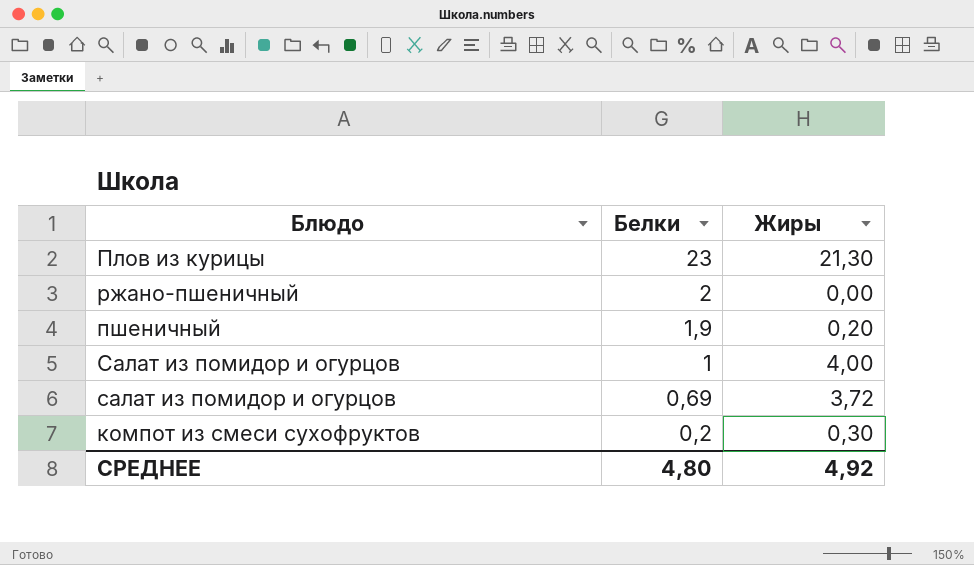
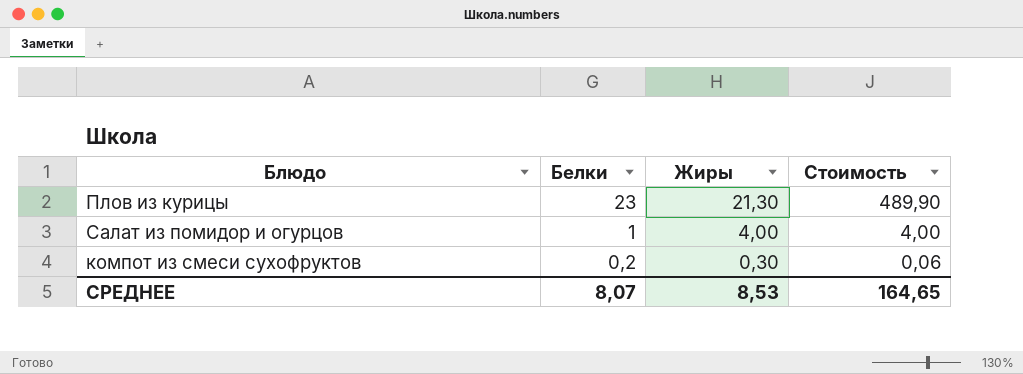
column Стоимость | formula: none -> [Белки] * [Жиры]
row ржано-пшеничный: 2 | 0,00 -> none
row пшеничный: 1,9 | 0,20 -> none
row салат из помидор и огурцов: 0,69 | 3,72 -> none
СРЕДНЕЕ | Белки: 4,80 -> 8,07
СРЕДНЕЕ | Жиры: 4,92 -> 8,53

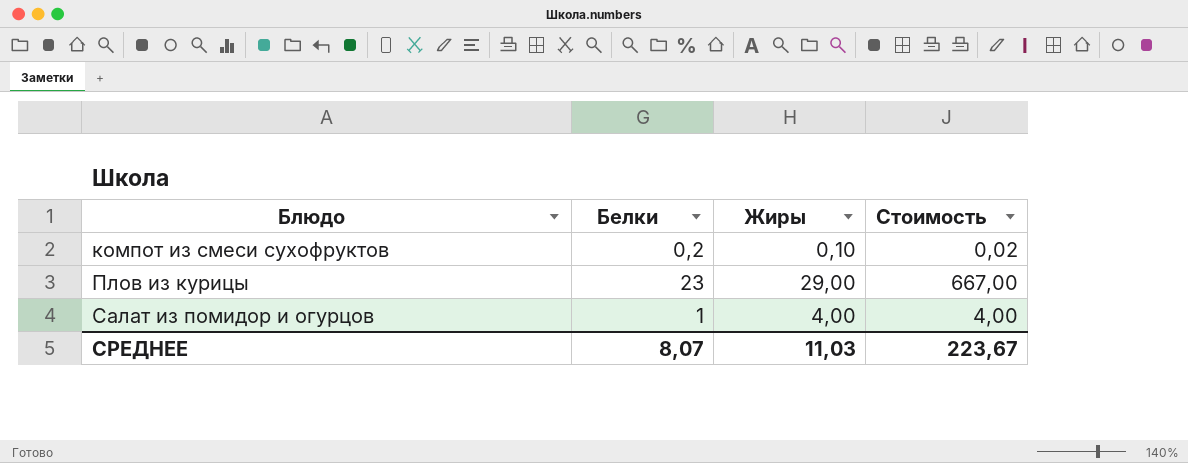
row order: Белки descending -> Блюдо ascending
компот из смеси сухофруктов | Жиры: 0,30 -> 0,10
компот из смеси сухофруктов | Стоимость: 0,06 -> 0,02
Плов из курицы | Жиры: 21,30 -> 29,00
Плов из курицы | Стоимость: 489,90 -> 667,00
СРЕДНЕЕ | Жиры: 8,53 -> 11,03
СРЕДНЕЕ | Стоимость: 164,65 -> 223,67

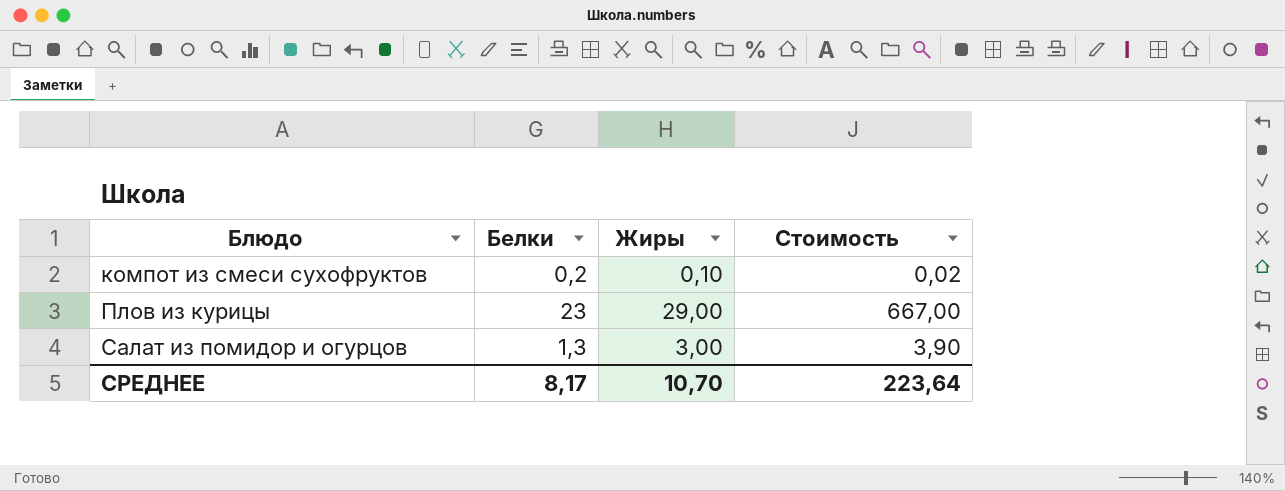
Салат из помидор и огурцов | Белки: 1 -> 1,3
Салат из помидор и огурцов | Жиры: 4,00 -> 3,00
Салат из помидор и огурцов | Стоимость: 4,00 -> 3,90
СРЕДНЕЕ | Белки: 8,07 -> 8,17
СРЕДНЕЕ | Жиры: 11,03 -> 10,70
СРЕДНЕЕ | Стоимость: 223,67 -> 223,64

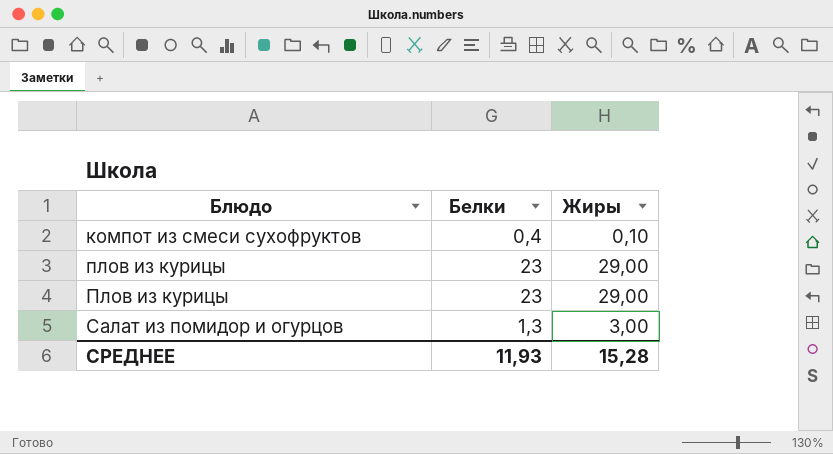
column Стоимость | formula: [Белки] * [Жиры] -> none
компот из смеси сухофруктов | Белки: 0,2 -> 0,4
row плов из курицы: none -> 23 | 29,00
СРЕДНЕЕ | Белки: 8,17 -> 11,93
СРЕДНЕЕ | Жиры: 10,70 -> 15,28

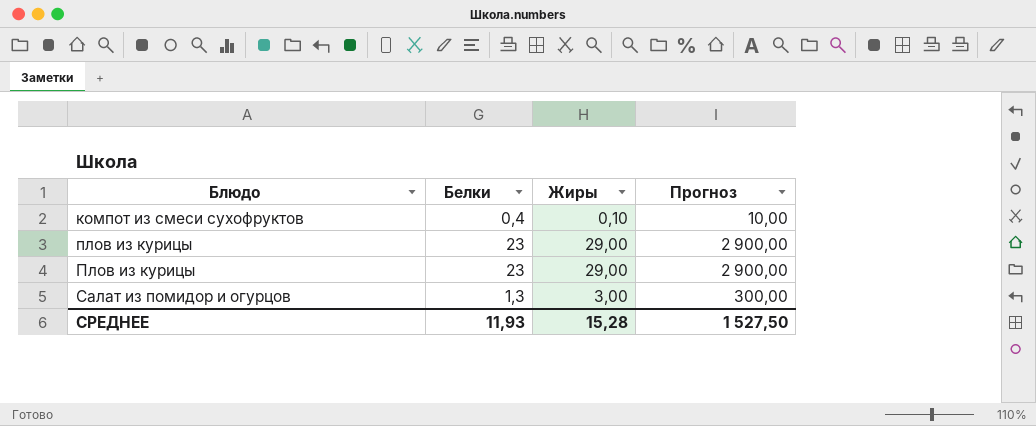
column Прогноз | formula: none -> [Жиры] * 100

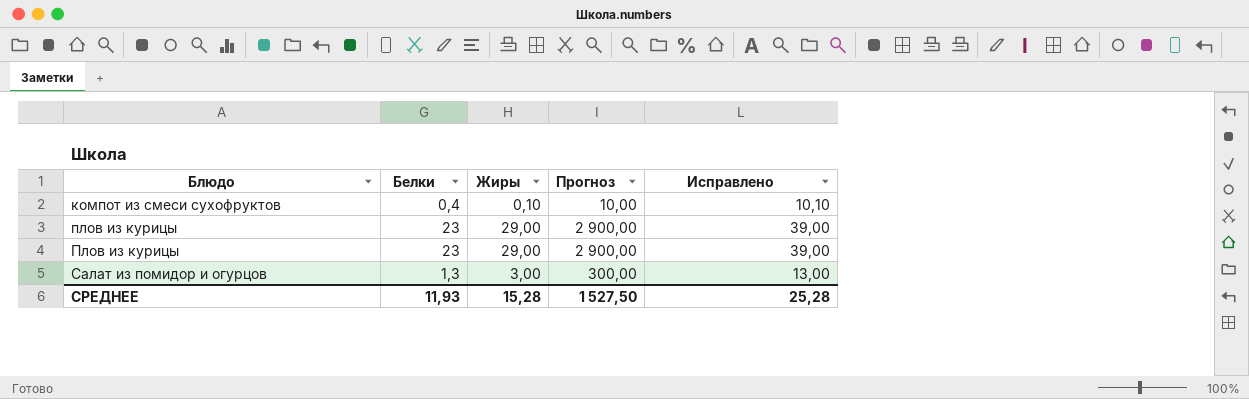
column Исправлено | formula: none -> [Жиры] + 10

